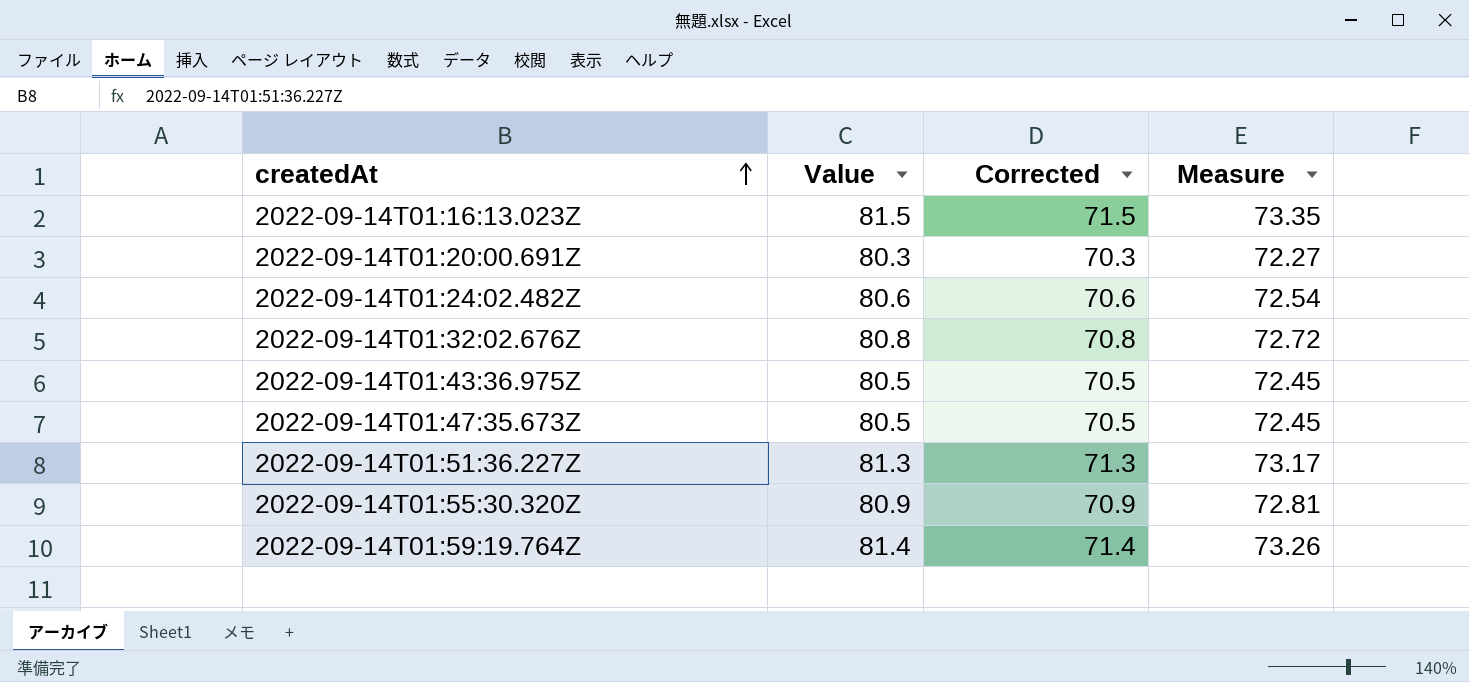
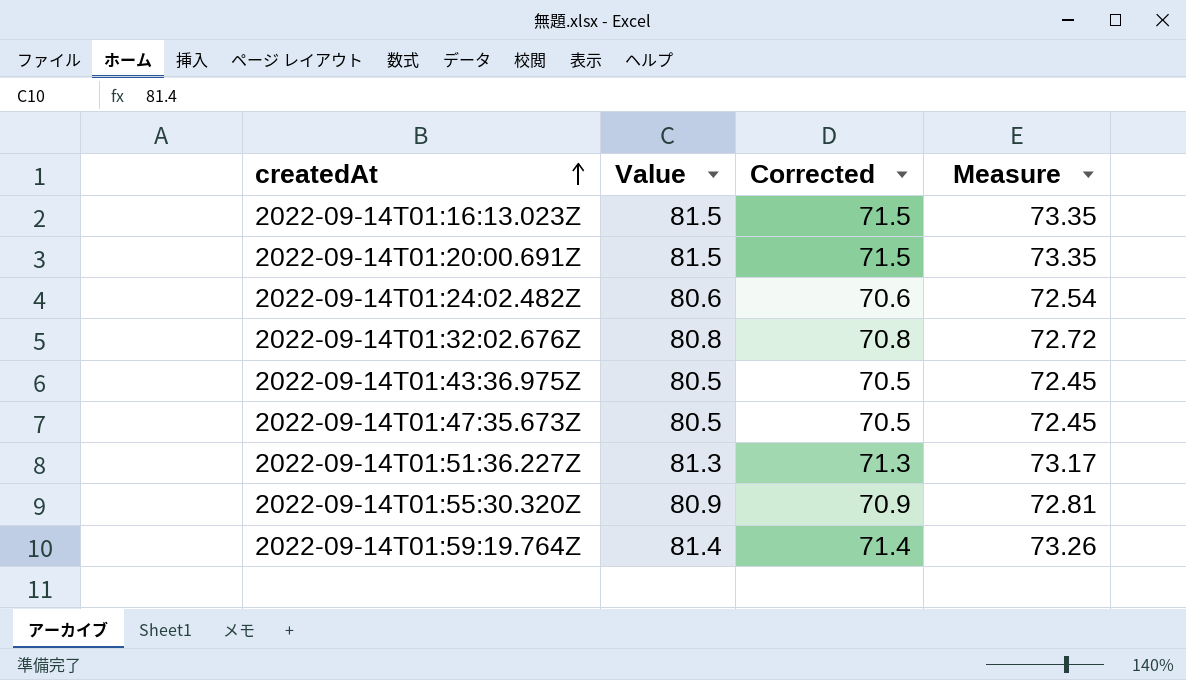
2022-09-14T01:20:00.691Z | Value: 80.3 -> 81.5
2022-09-14T01:20:00.691Z | Corrected: 70.3 -> 71.5
2022-09-14T01:20:00.691Z | Measure: 72.27 -> 73.35

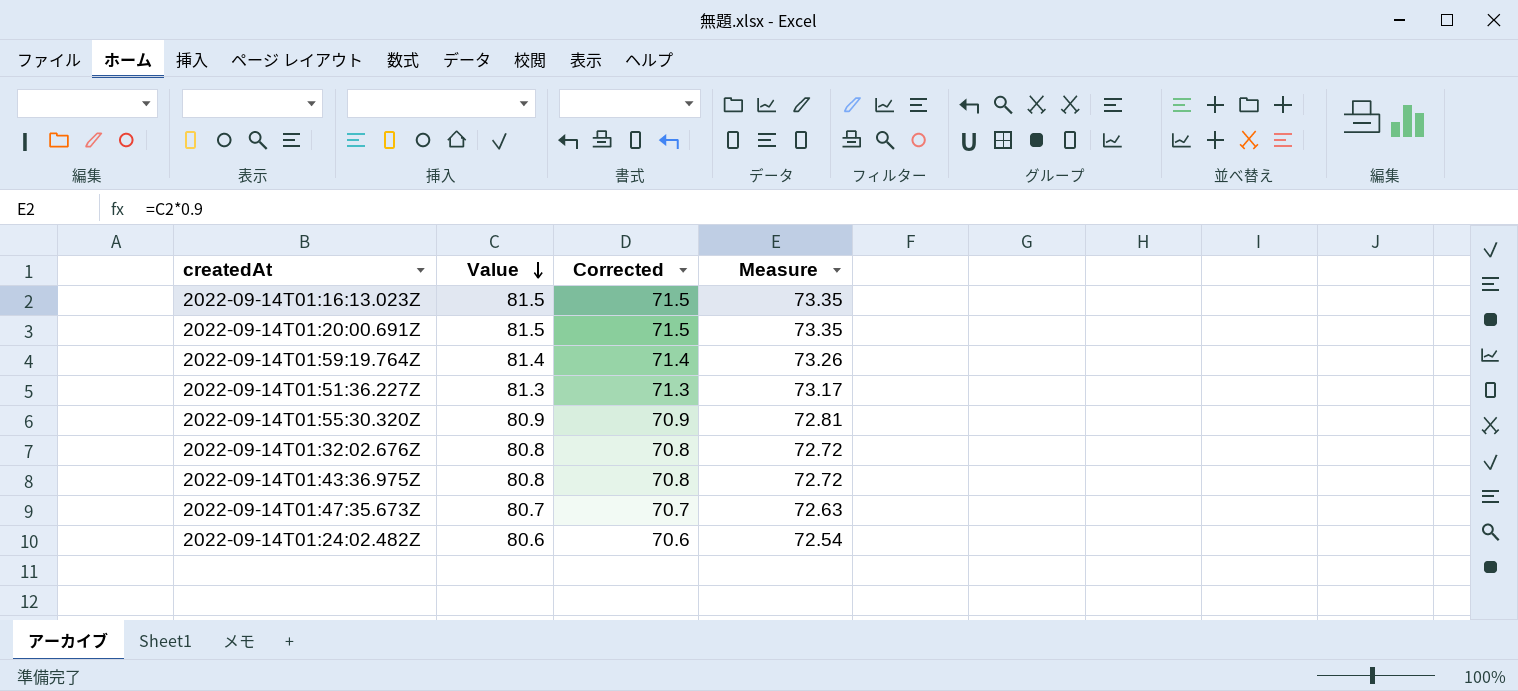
row order: createdAt ascending -> Value descending
2022-09-14T01:43:36.975Z | Value: 80.5 -> 80.8
2022-09-14T01:43:36.975Z | Corrected: 70.5 -> 70.8
2022-09-14T01:43:36.975Z | Measure: 72.45 -> 72.72
2022-09-14T01:47:35.673Z | Value: 80.5 -> 80.7
2022-09-14T01:47:35.673Z | Corrected: 70.5 -> 70.7
2022-09-14T01:47:35.673Z | Measure: 72.45 -> 72.63

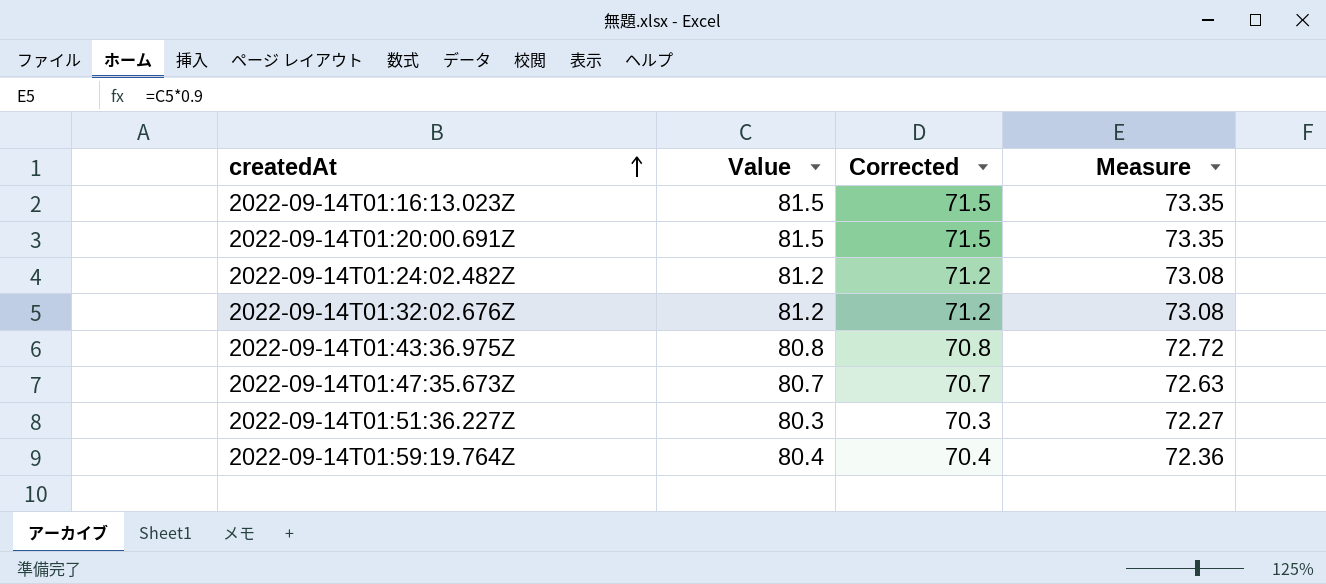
row order: Value descending -> createdAt ascending
row 2022-09-14T01:55:30.320Z: 80.9 | 70.9 | 72.81 -> none
2022-09-14T01:24:02.482Z | Value: 80.6 -> 81.2
2022-09-14T01:24:02.482Z | Corrected: 70.6 -> 71.2
2022-09-14T01:24:02.482Z | Measure: 72.54 -> 73.08
2022-09-14T01:32:02.676Z | Value: 80.8 -> 81.2
2022-09-14T01:32:02.676Z | Corrected: 70.8 -> 71.2
2022-09-14T01:32:02.676Z | Measure: 72.72 -> 73.08
2022-09-14T01:51:36.227Z | Value: 81.3 -> 80.3
2022-09-14T01:51:36.227Z | Corrected: 71.3 -> 70.3
2022-09-14T01:51:36.227Z | Measure: 73.17 -> 72.27
2022-09-14T01:59:19.764Z | Value: 81.4 -> 80.4
2022-09-14T01:59:19.764Z | Corrected: 71.4 -> 70.4
2022-09-14T01:59:19.764Z | Measure: 73.26 -> 72.36

